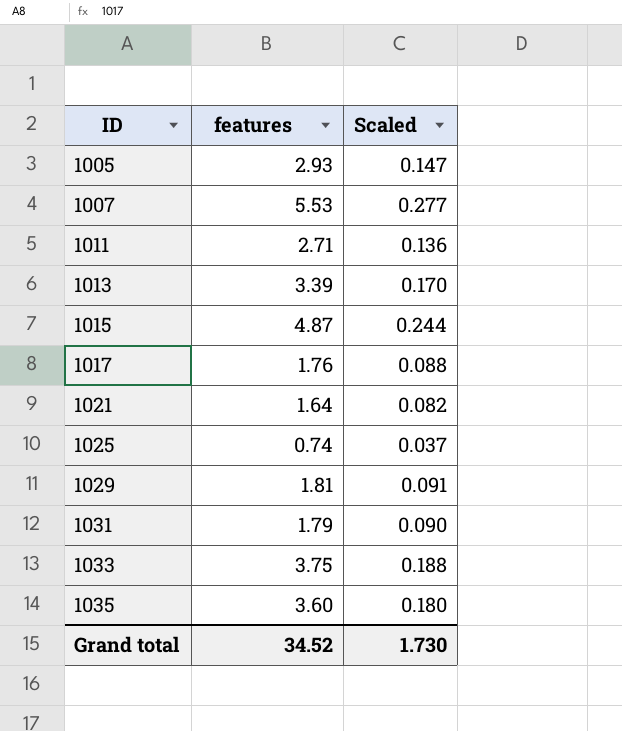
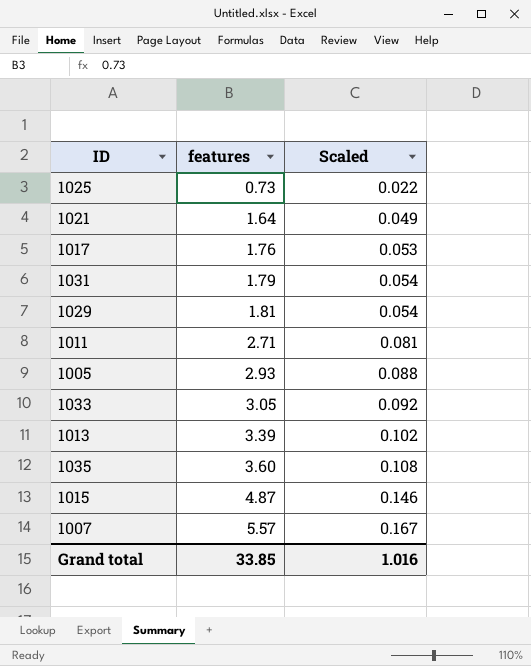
row order: ID ascending -> features ascending
column Scaled | formula: [features] * 0.05 -> [features] * 0.03
1025 | features: 0.74 -> 0.73
1033 | features: 3.75 -> 3.05
1007 | features: 5.53 -> 5.57
Grand total | features: 34.52 -> 33.85
Grand total | Scaled: 1.730 -> 1.016

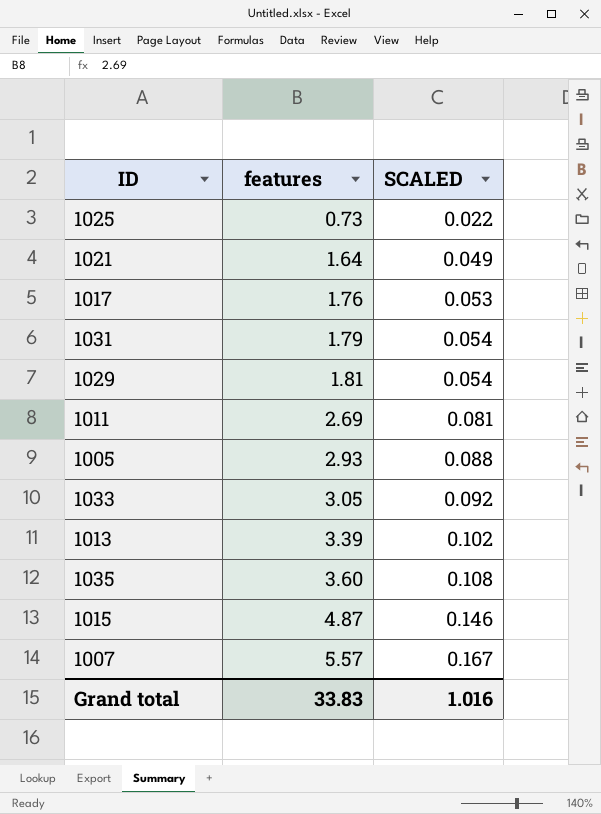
column name: Scaled -> SCALED
1011 | features: 2.71 -> 2.69
Grand total | features: 33.85 -> 33.83

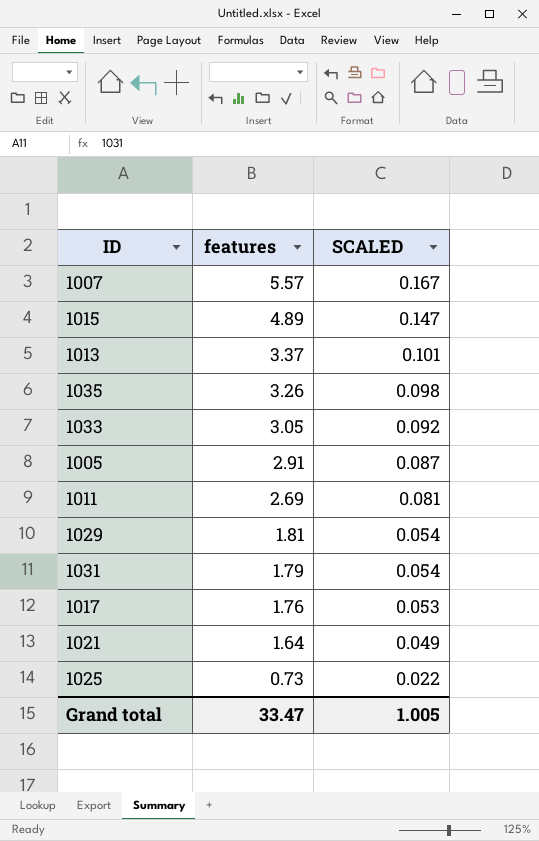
row order: features ascending -> features descending
1015 | features: 4.87 -> 4.89
1015 | SCALED: 0.146 -> 0.147
1013 | features: 3.39 -> 3.37
1013 | SCALED: 0.102 -> 0.101
1035 | features: 3.60 -> 3.26
1035 | SCALED: 0.108 -> 0.098
1005 | features: 2.93 -> 2.91
1005 | SCALED: 0.088 -> 0.087
Grand total | features: 33.83 -> 33.47
Grand total | SCALED: 1.016 -> 1.005

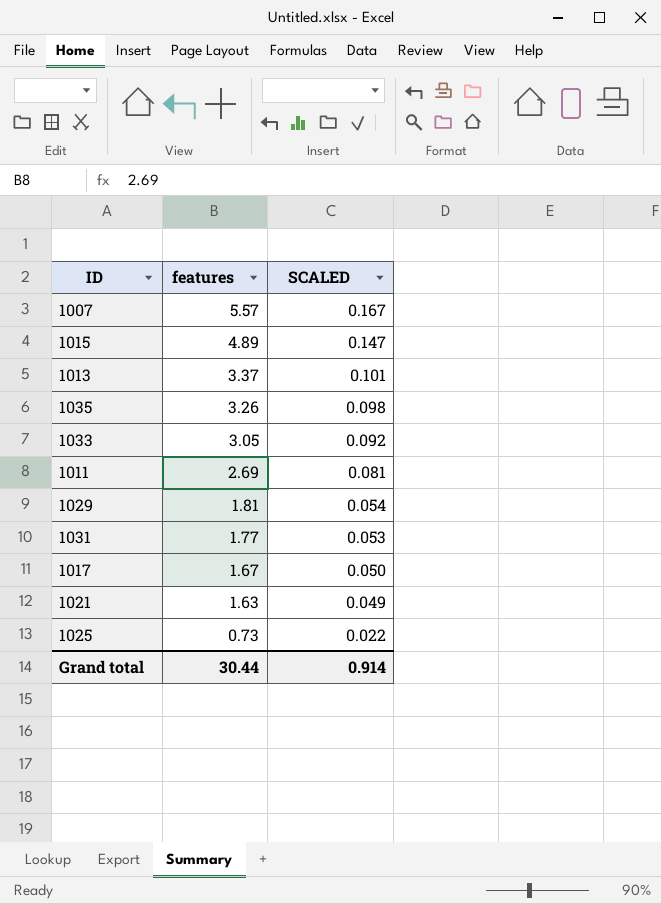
row 1005: 2.91 | 0.087 -> none
1031 | features: 1.79 -> 1.77
1031 | SCALED: 0.054 -> 0.053
1017 | features: 1.76 -> 1.67
1017 | SCALED: 0.053 -> 0.050
1021 | features: 1.64 -> 1.63
Grand total | features: 33.47 -> 30.44
Grand total | SCALED: 1.005 -> 0.914

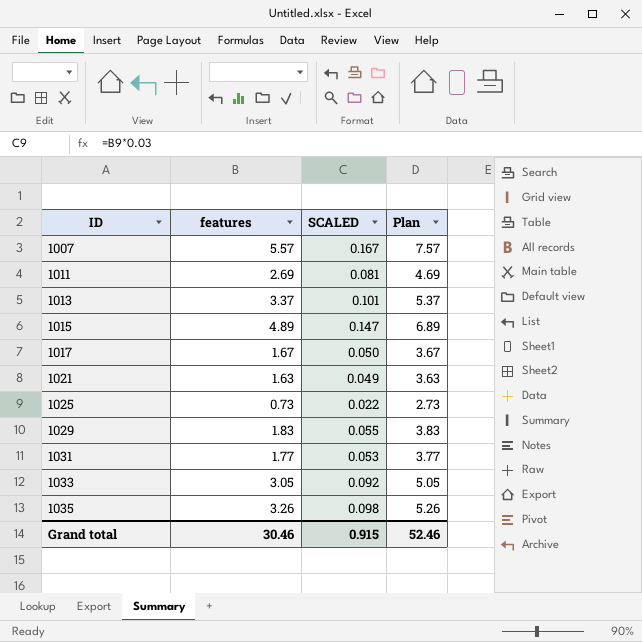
row order: features descending -> ID ascending
column Plan | formula: none -> [features] + 2
1029 | features: 1.81 -> 1.83
1029 | SCALED: 0.054 -> 0.055
Grand total | features: 30.44 -> 30.46
Grand total | SCALED: 0.914 -> 0.915

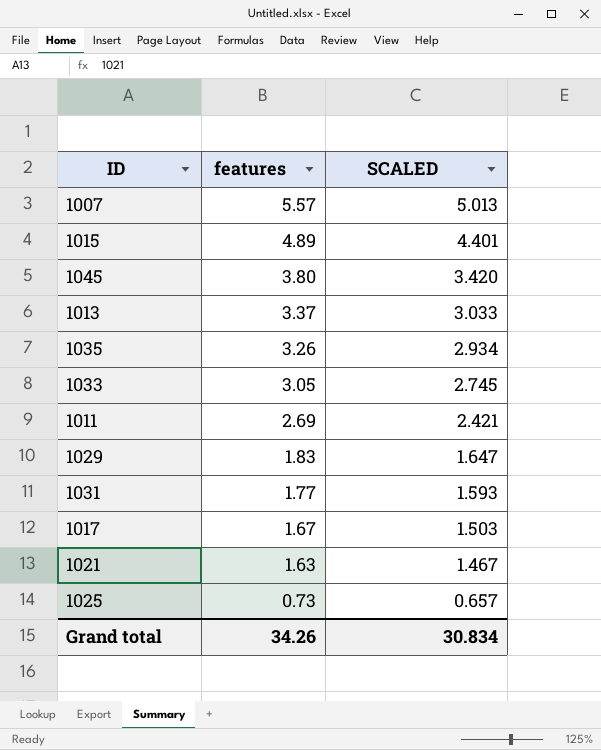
row order: ID ascending -> features descending
column Plan | formula: [features] + 2 -> none
column SCALED | formula: [features] * 0.03 -> [features] * 0.9
row 1045: none -> 3.80 | 3.420
Grand total | features: 30.46 -> 34.26
Grand total | SCALED: 0.915 -> 30.834

